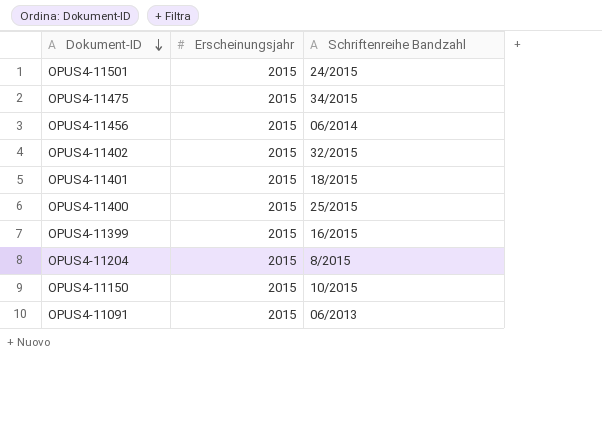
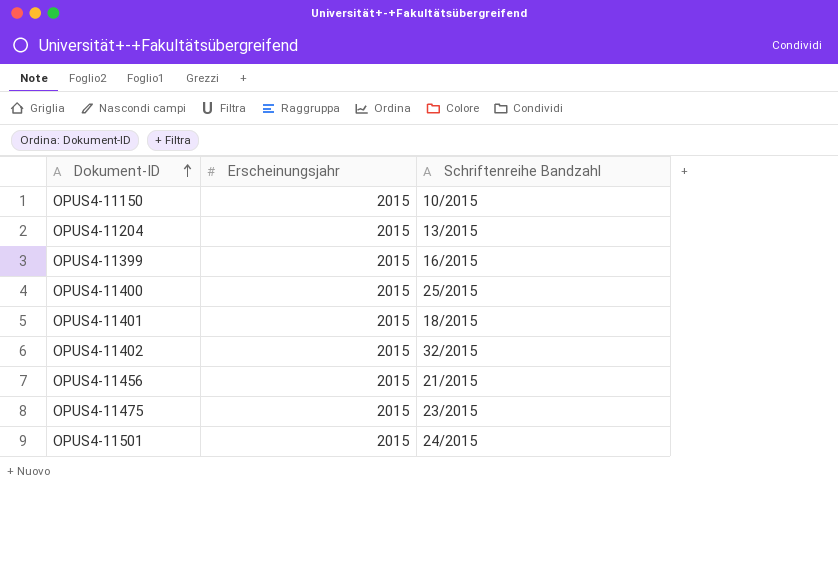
row order: Dokument-ID descending -> Dokument-ID ascending
row OPUS4-11091: 2015 | 06/2013 -> none
OPUS4-11204 | Schriftenreihe Bandzahl: 8/2015 -> 13/2015
OPUS4-11456 | Schriftenreihe Bandzahl: 06/2014 -> 21/2015
OPUS4-11475 | Schriftenreihe Bandzahl: 34/2015 -> 23/2015

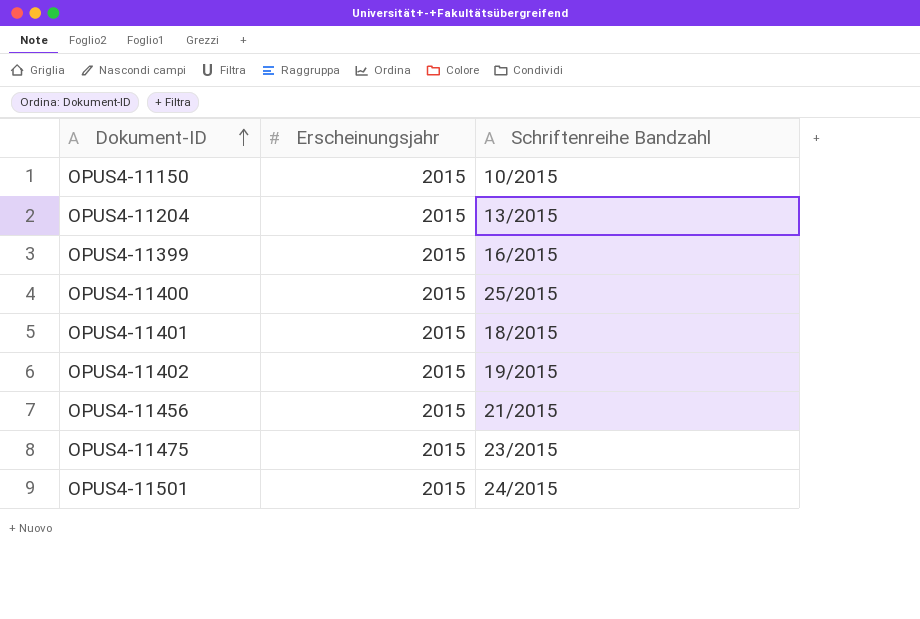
OPUS4-11402 | Schriftenreihe Bandzahl: 32/2015 -> 19/2015

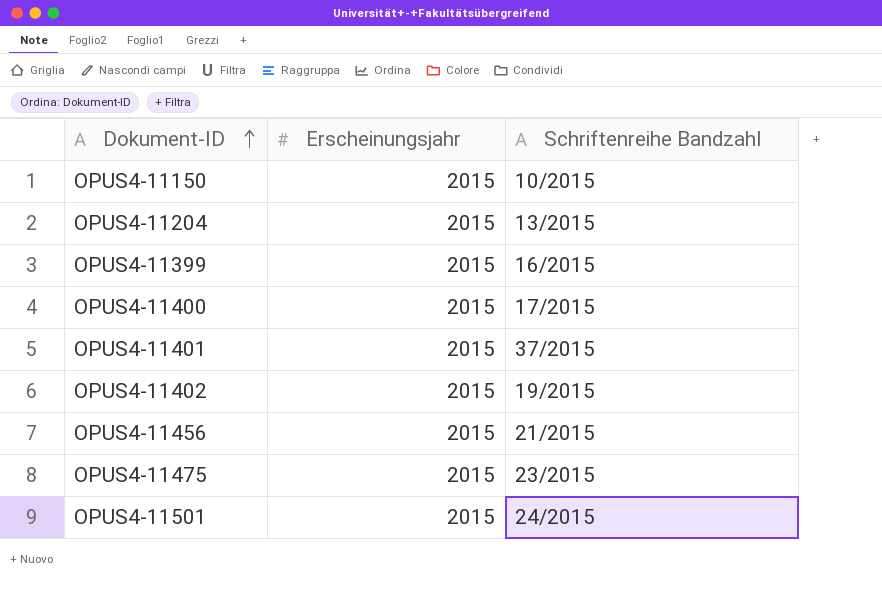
OPUS4-11400 | Schriftenreihe Bandzahl: 25/2015 -> 17/2015
OPUS4-11401 | Schriftenreihe Bandzahl: 18/2015 -> 37/2015

